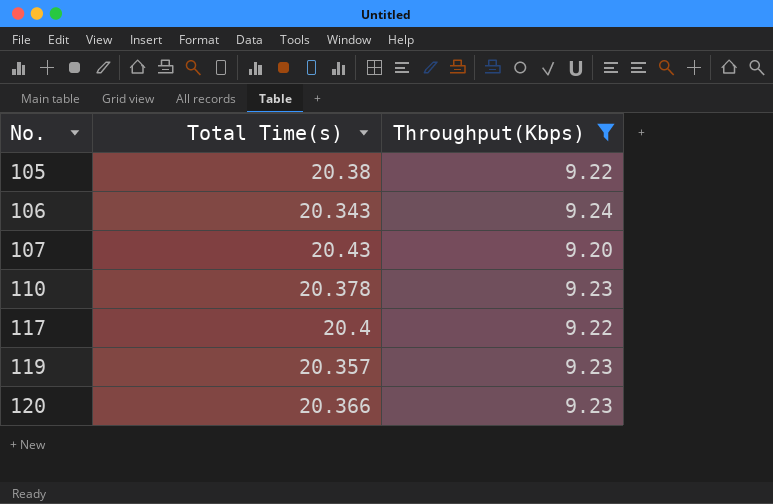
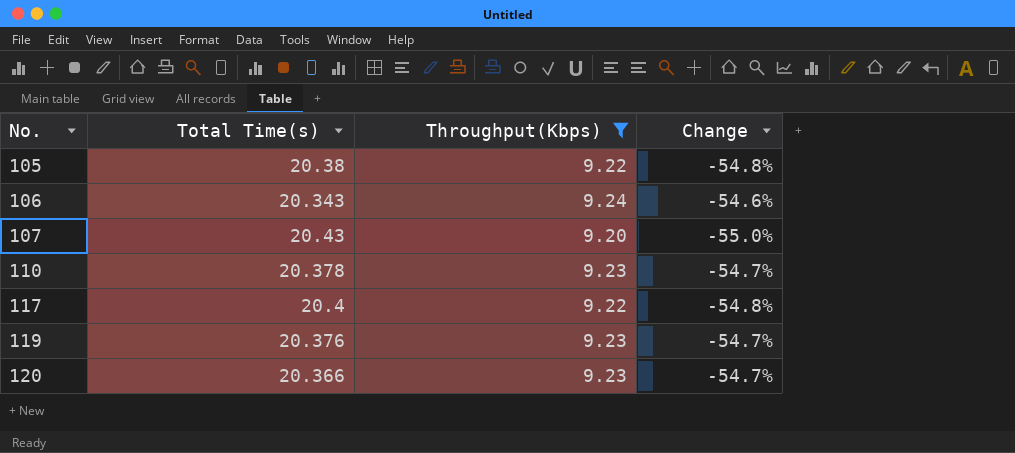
column Change | formula: none -> ([Throughput(Kbps)] - [Total Time(s)]) / [Total Time(s)]
119 | Total Time(s): 20.357 -> 20.376

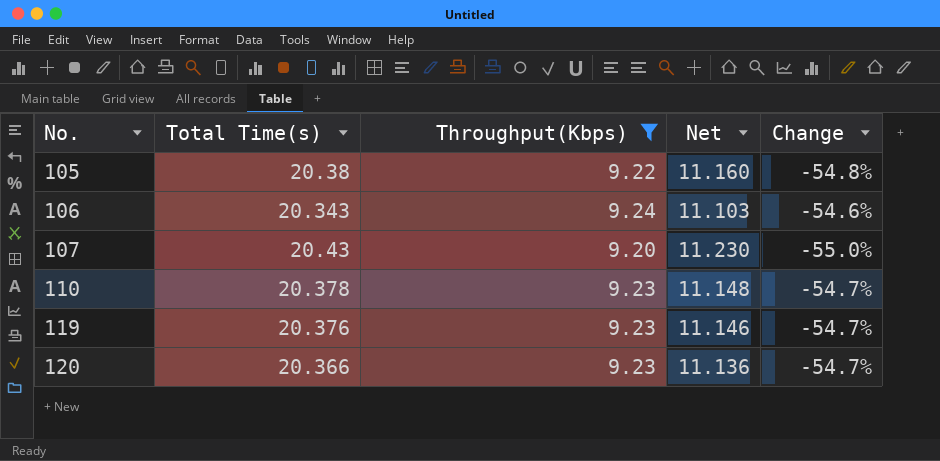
column Net | formula: none -> [Total Time(s)] - [Throughput(Kbps)]
row 117: 20.4 | 9.22 | -54.8% -> none

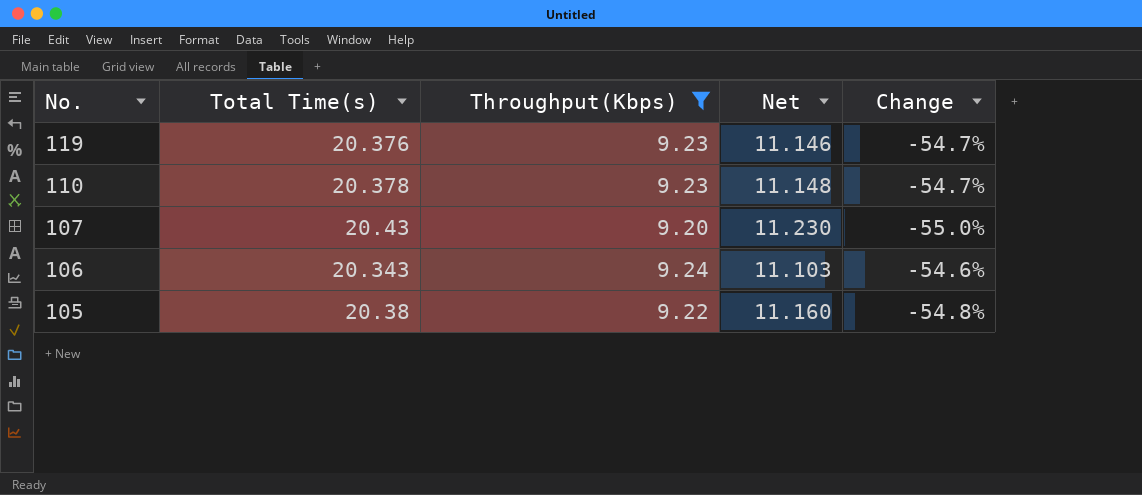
row order: No. ascending -> No. descending
row 120: 20.366 | 9.23 | 11.136 | -54.7% -> none

